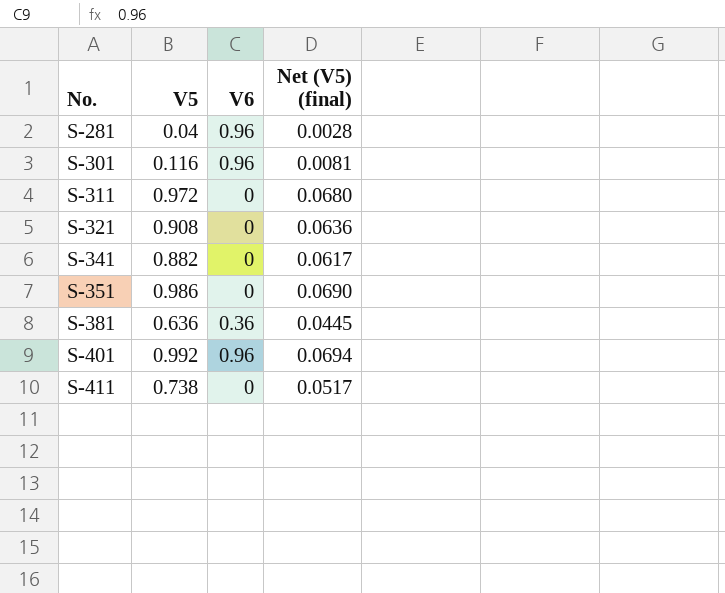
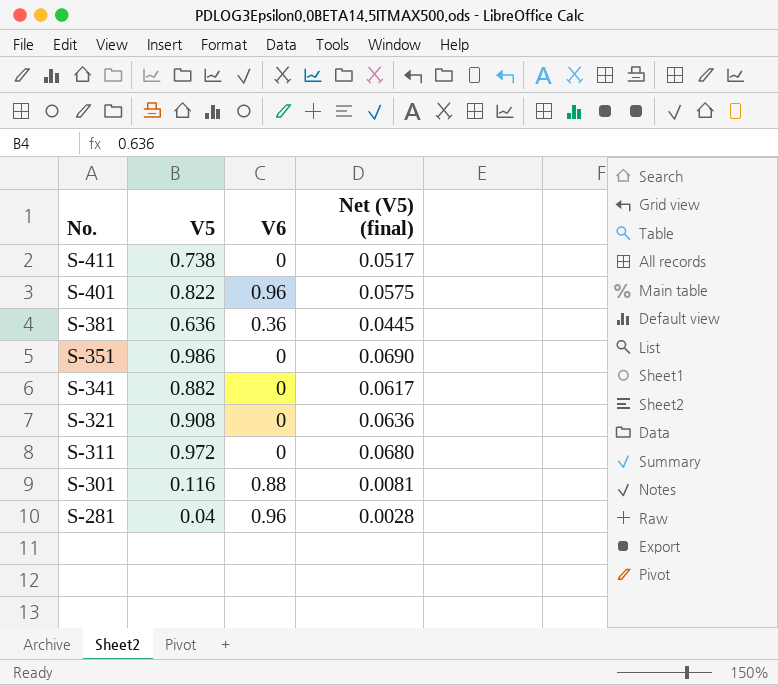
row order: No. ascending -> No. descending
S-401 | V5: 0.992 -> 0.822
S-401 | Net (V5) (final): 0.0694 -> 0.0575
S-301 | V6: 0.96 -> 0.88

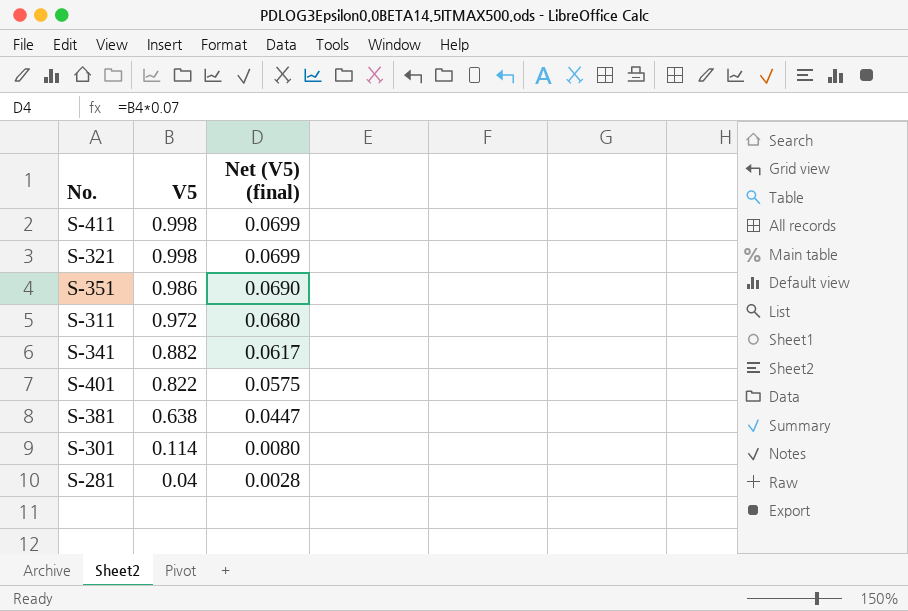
row order: No. descending -> V5 descending
column V6 | position: 3 -> none
S-411 | V5: 0.738 -> 0.998
S-411 | Net (V5) (final): 0.0517 -> 0.0699
S-321 | V5: 0.908 -> 0.998
S-321 | Net (V5) (final): 0.0636 -> 0.0699
S-381 | V5: 0.636 -> 0.638
S-381 | Net (V5) (final): 0.0445 -> 0.0447
S-301 | V5: 0.116 -> 0.114
S-301 | Net (V5) (final): 0.0081 -> 0.0080

